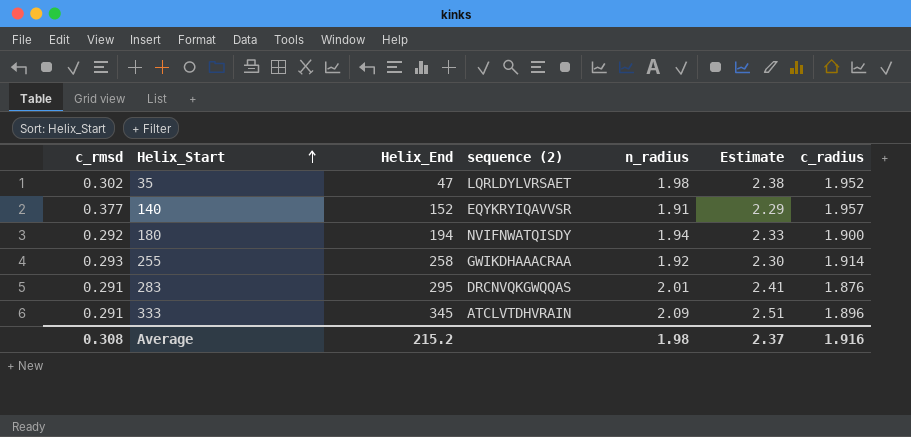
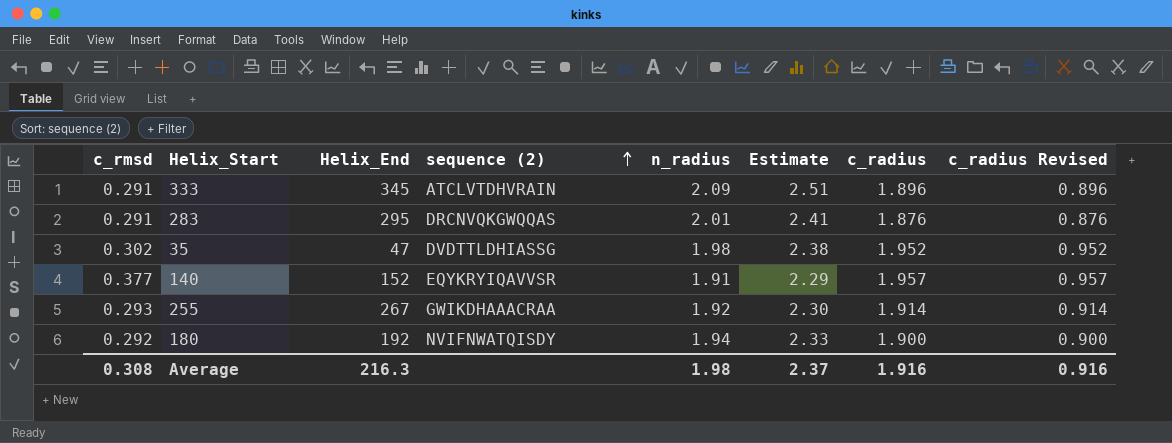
row order: Helix_Start ascending -> sequence (2) ascending
column c_radius Revised | formula: none -> [c_radius] - 1
35 | sequence (2): LQRLDYLVRSAET -> DVDTTLDHIASSG
255 | Helix_End: 258 -> 267
180 | Helix_End: 194 -> 192
Average | Helix_End: 215.2 -> 216.3

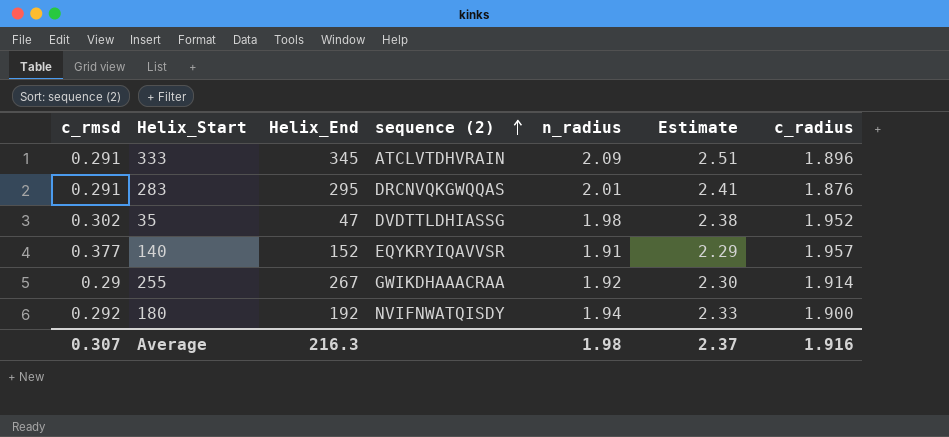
column c_radius Revised | formula: [c_radius] - 1 -> none
255 | c_rmsd: 0.293 -> 0.29
Average | c_rmsd: 0.308 -> 0.307

